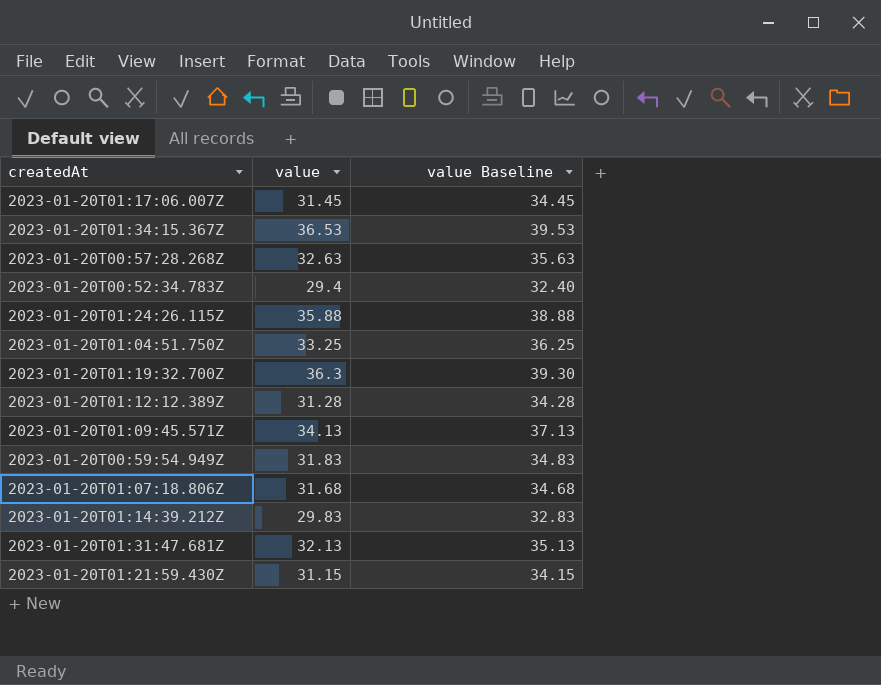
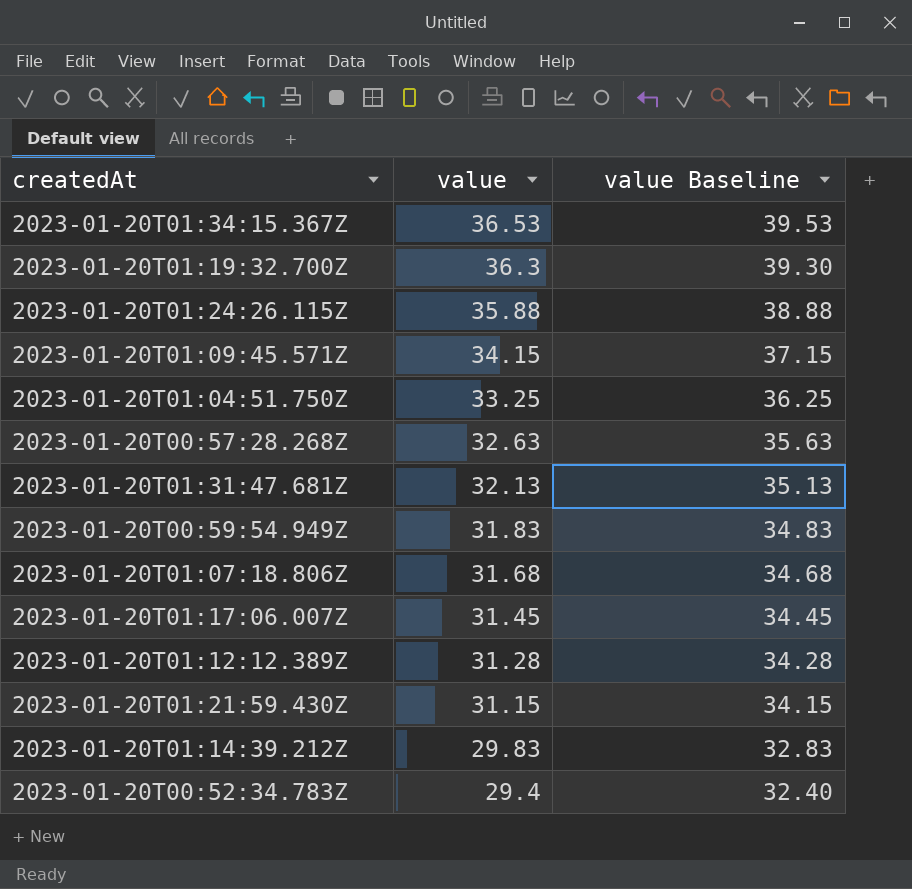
row order: none -> value descending
2023-01-20T01:09:45.571Z | value: 34.13 -> 34.15
2023-01-20T01:09:45.571Z | value Baseline: 37.13 -> 37.15

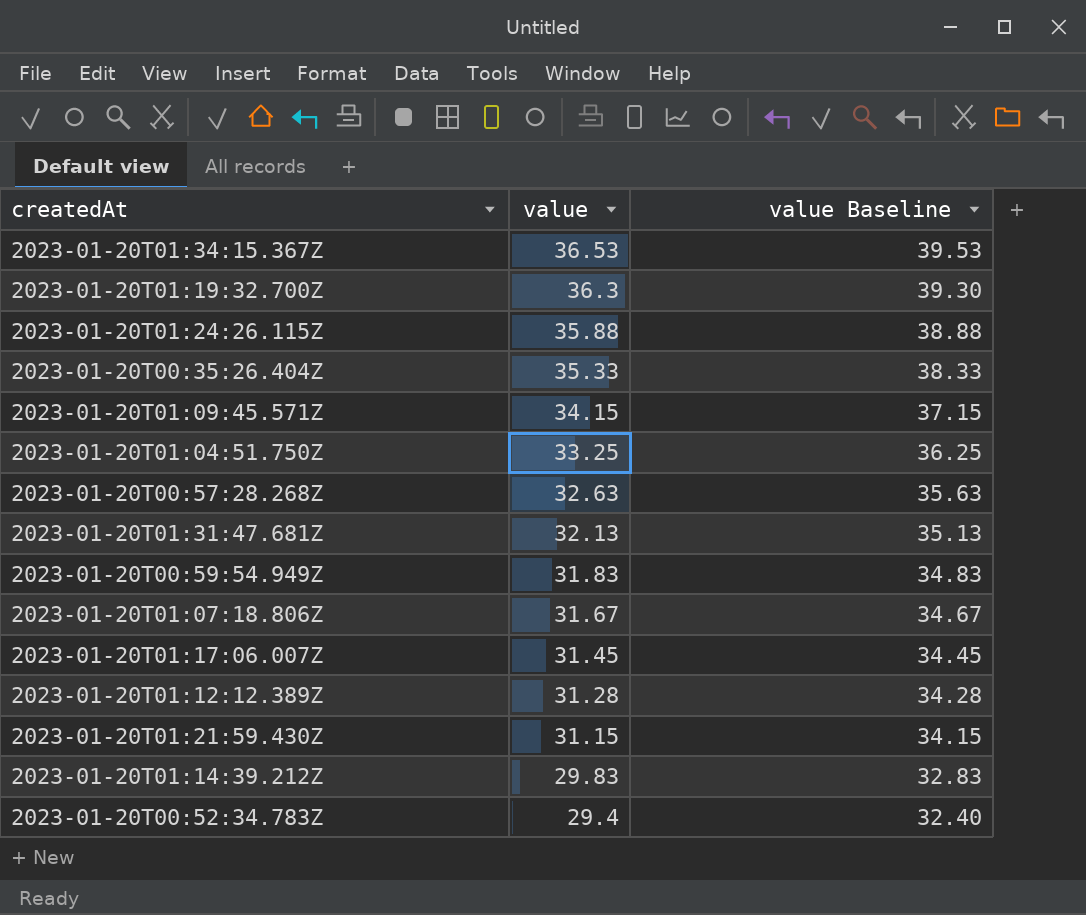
row 2023-01-20T00:35:26.404Z: none -> 35.33 | 38.33
2023-01-20T01:07:18.806Z | value: 31.68 -> 31.67
2023-01-20T01:07:18.806Z | value Baseline: 34.68 -> 34.67

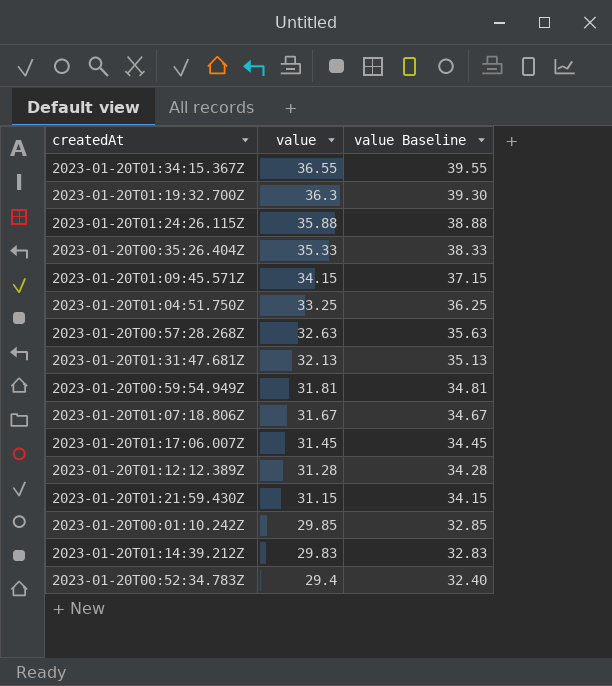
2023-01-20T01:34:15.367Z | value: 36.53 -> 36.55
2023-01-20T01:34:15.367Z | value Baseline: 39.53 -> 39.55
2023-01-20T00:59:54.949Z | value: 31.83 -> 31.81
2023-01-20T00:59:54.949Z | value Baseline: 34.83 -> 34.81
row 2023-01-20T00:01:10.242Z: none -> 29.85 | 32.85

